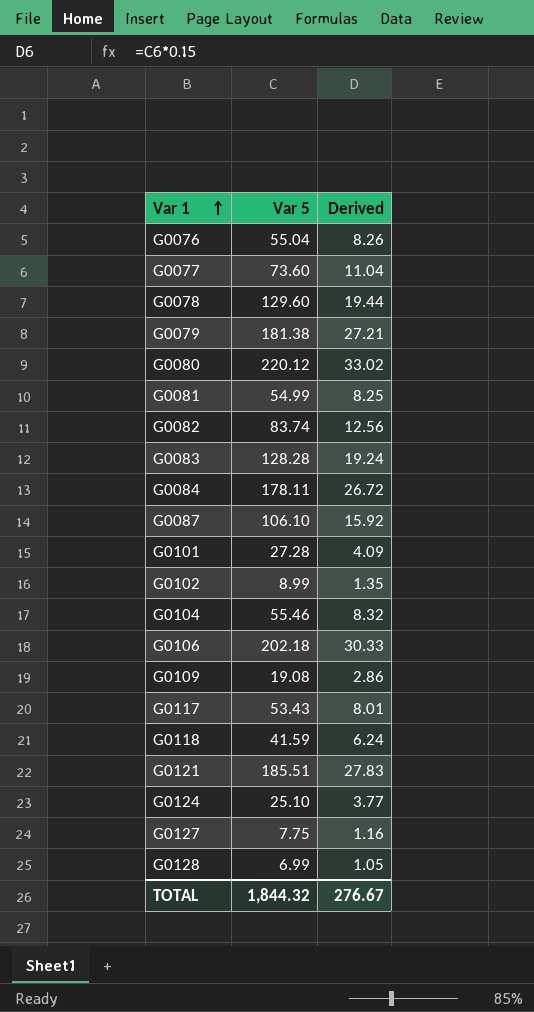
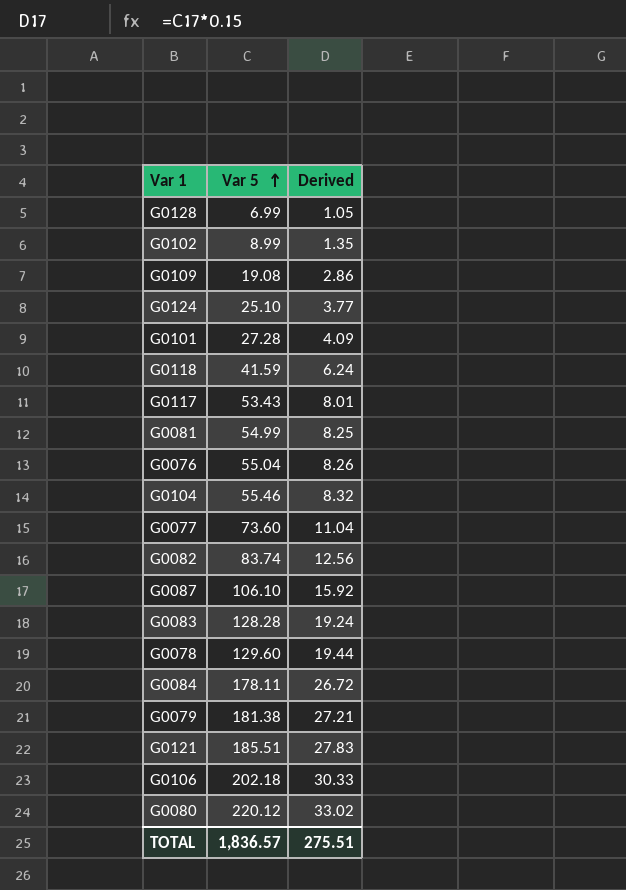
row order: Var 1 ascending -> Var 5 ascending
row G0127: 7.75 | 1.16 -> none
TOTAL | Var 5: 1,844.32 -> 1,836.57
TOTAL | Derived: 276.67 -> 275.51

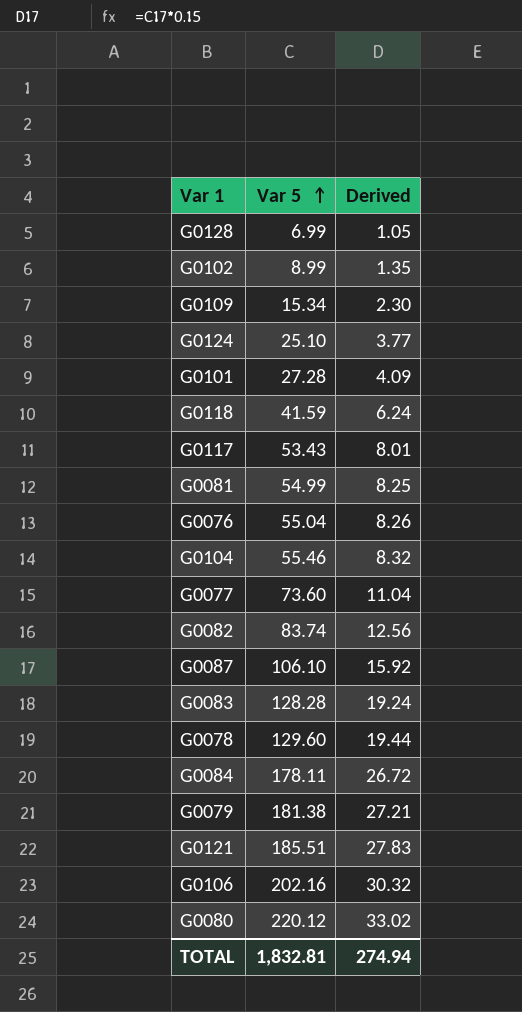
G0109 | Var 5: 19.08 -> 15.34
G0109 | Derived: 2.86 -> 2.30
G0106 | Var 5: 202.18 -> 202.16
G0106 | Derived: 30.33 -> 30.32
TOTAL | Var 5: 1,836.57 -> 1,832.81
TOTAL | Derived: 275.51 -> 274.94

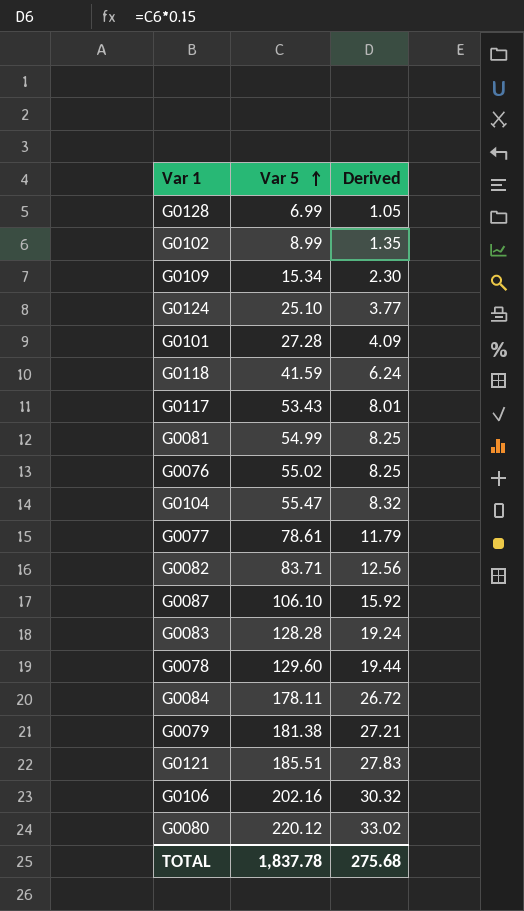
G0076 | Var 5: 55.04 -> 55.02
G0076 | Derived: 8.26 -> 8.25
G0104 | Var 5: 55.46 -> 55.47
G0077 | Var 5: 73.60 -> 78.61
G0077 | Derived: 11.04 -> 11.79
G0082 | Var 5: 83.74 -> 83.71
TOTAL | Var 5: 1,832.81 -> 1,837.78
TOTAL | Derived: 274.94 -> 275.68

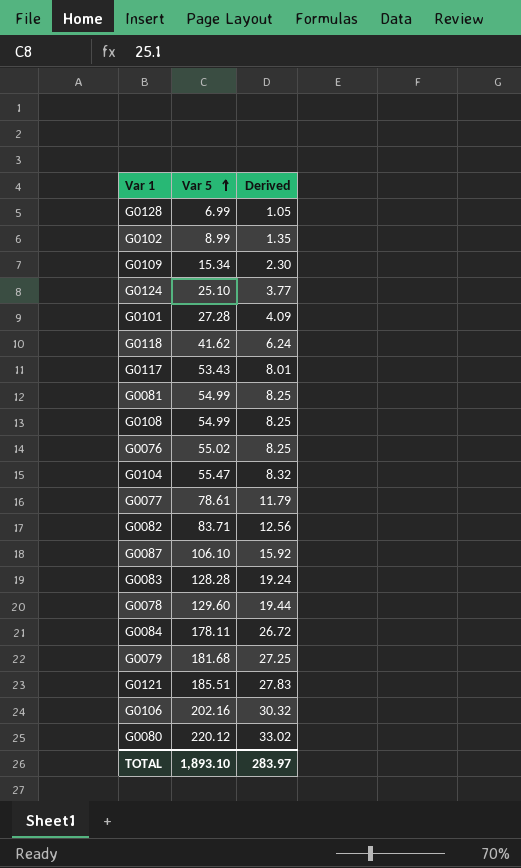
G0118 | Var 5: 41.59 -> 41.62
row G0108: none -> 54.99 | 8.25
G0079 | Var 5: 181.38 -> 181.68
G0079 | Derived: 27.21 -> 27.25
TOTAL | Var 5: 1,837.78 -> 1,893.10
TOTAL | Derived: 275.68 -> 283.97

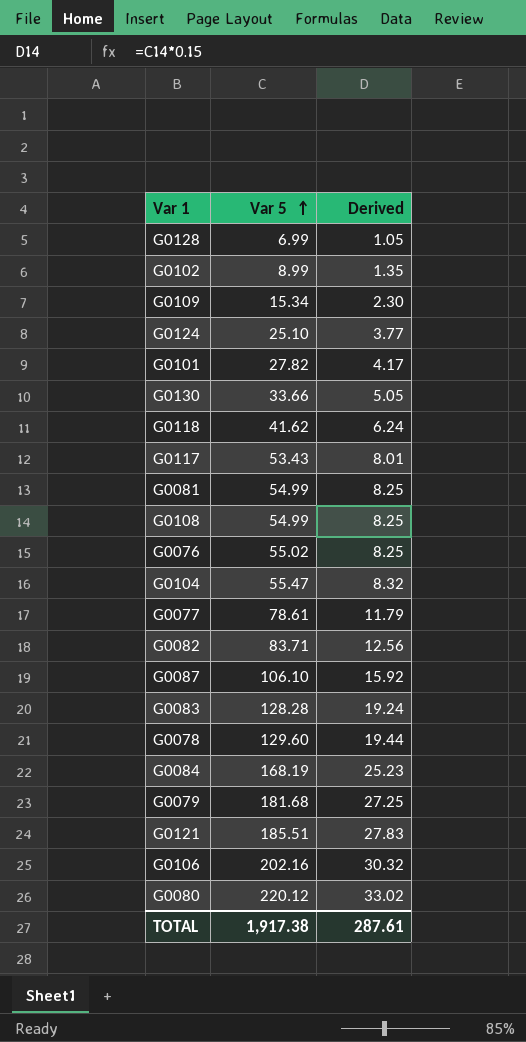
G0101 | Var 5: 27.28 -> 27.82
G0101 | Derived: 4.09 -> 4.17
row G0130: none -> 33.66 | 5.05
G0084 | Var 5: 178.11 -> 168.19
G0084 | Derived: 26.72 -> 25.23
TOTAL | Var 5: 1,893.10 -> 1,917.38
TOTAL | Derived: 283.97 -> 287.61

